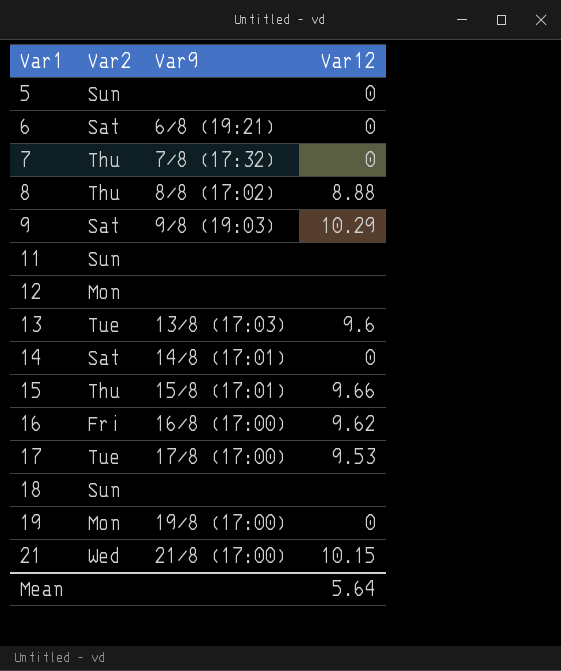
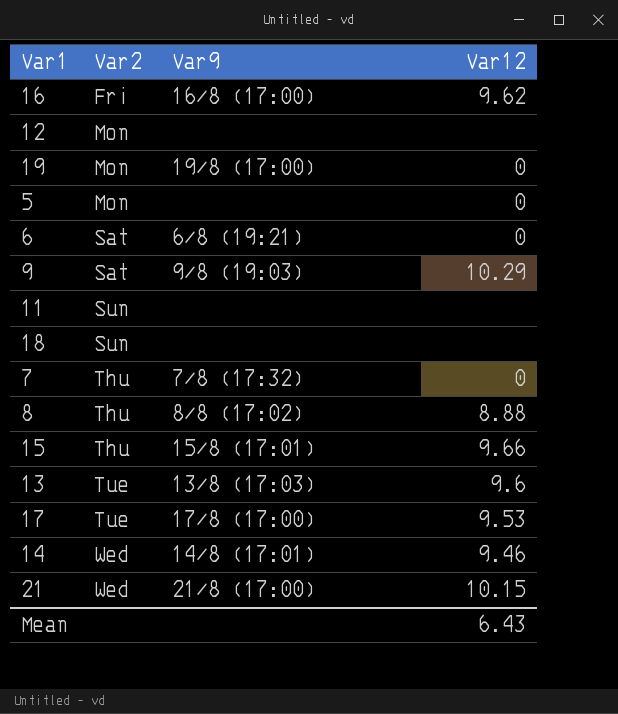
row order: Var1 ascending -> Var2 ascending
5 | Var2: Sun -> Mon
14 | Var2: Sat -> Wed
14 | Var12: 0 -> 9.46
Mean | Var12: 5.64 -> 6.43

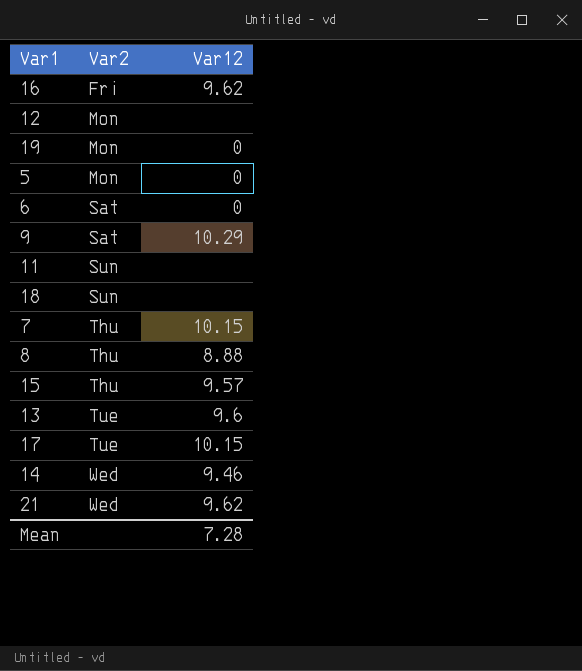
column Var9 | position: 3 -> none
7 | Var12: 0 -> 10.15
15 | Var12: 9.66 -> 9.57
17 | Var12: 9.53 -> 10.15
21 | Var12: 10.15 -> 9.62
Mean | Var12: 6.43 -> 7.28

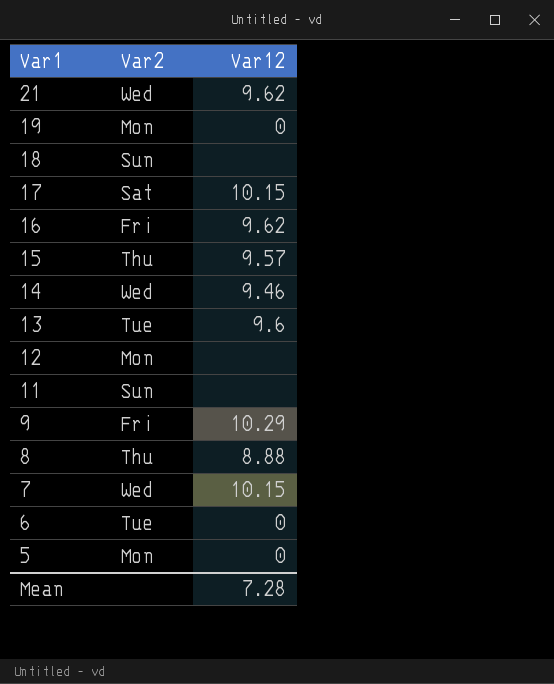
row order: Var2 ascending -> Var1 descending
17 | Var2: Tue -> Sat
9 | Var2: Sat -> Fri
7 | Var2: Thu -> Wed
6 | Var2: Sat -> Tue

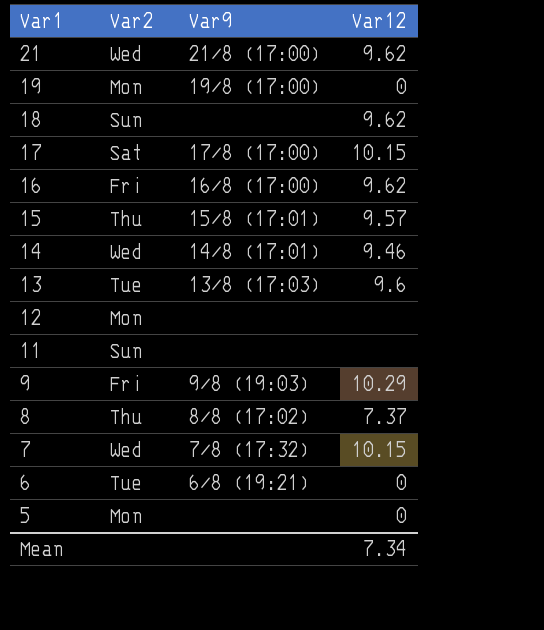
column Var9 | position: none -> 3
18 | Var12: none -> 9.62
8 | Var12: 8.88 -> 7.37
Mean | Var12: 7.28 -> 7.34

